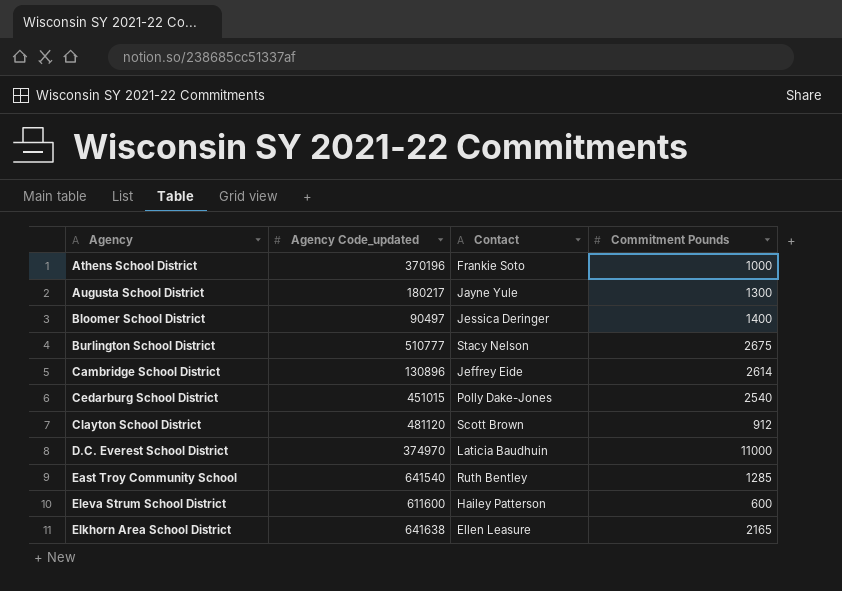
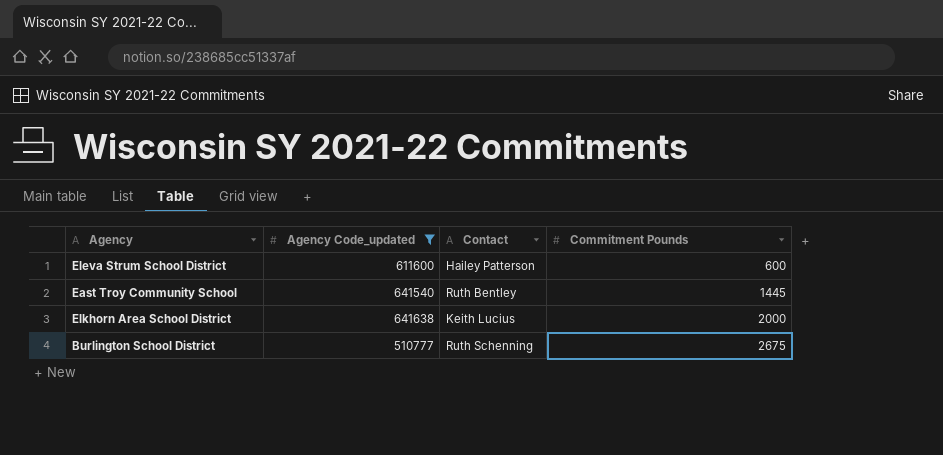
filter: none -> Agency Code_updated >= 510777
row order: Agency ascending -> Commitment Pounds ascending
East Troy Community School | Commitment Pounds: 1285 -> 1445
Elkhorn Area School District | Contact: Ellen Leasure -> Keith Lucius
Elkhorn Area School District | Commitment Pounds: 2165 -> 2000
Burlington School District | Contact: Stacy Nelson -> Ruth Schenning

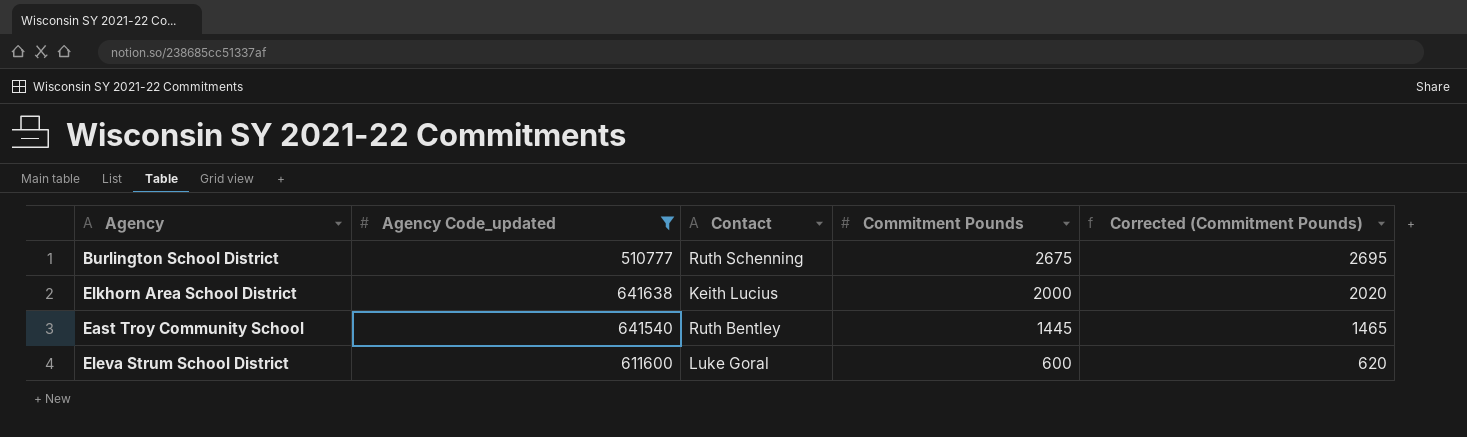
row order: Commitment Pounds ascending -> Commitment Pounds descending
column Corrected (Commitment Pounds) | formula: none -> [Commitment Pounds] + 20
Eleva Strum School District | Contact: Hailey Patterson -> Luke Goral

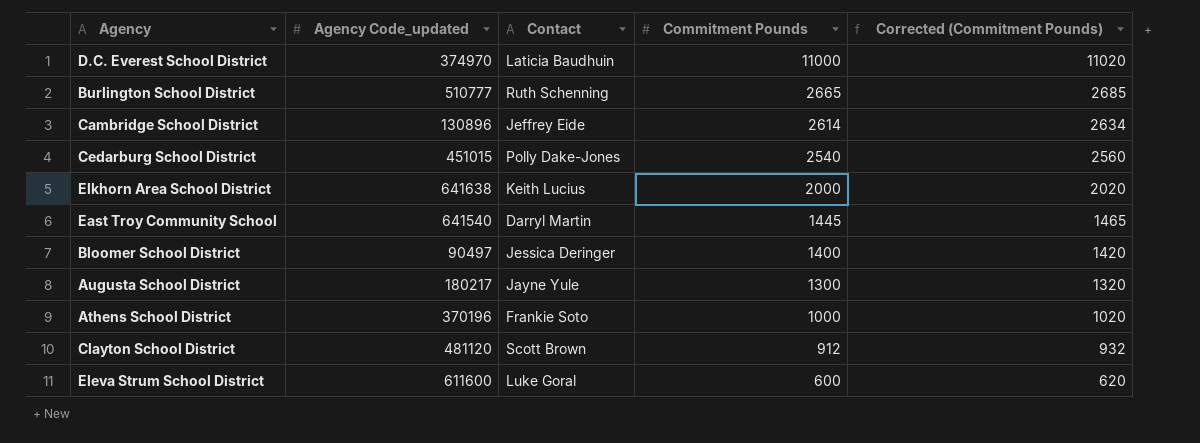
filter: Agency Code_updated >= 510777 -> none
Burlington School District | Commitment Pounds: 2675 -> 2665
Burlington School District | Corrected (Commitment Pounds): 2695 -> 2685
East Troy Community School | Contact: Ruth Bentley -> Darryl Martin

